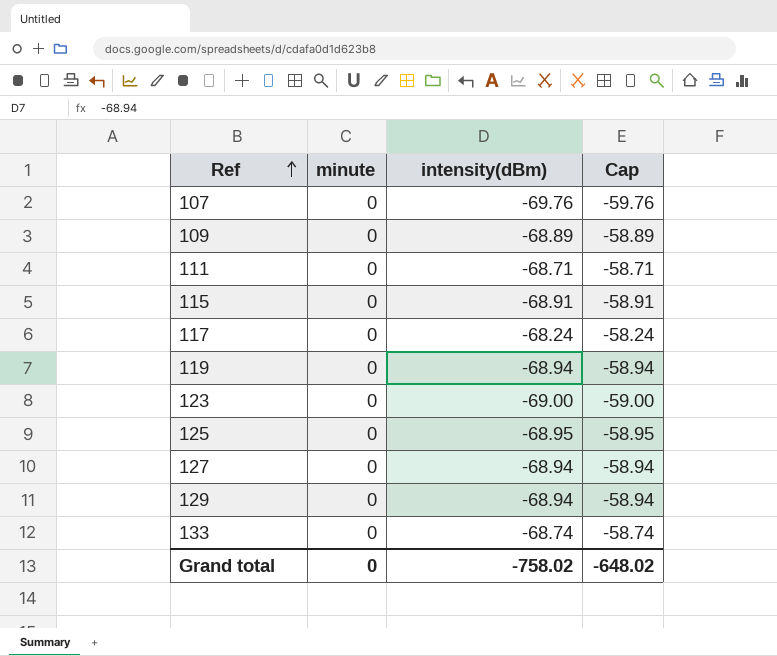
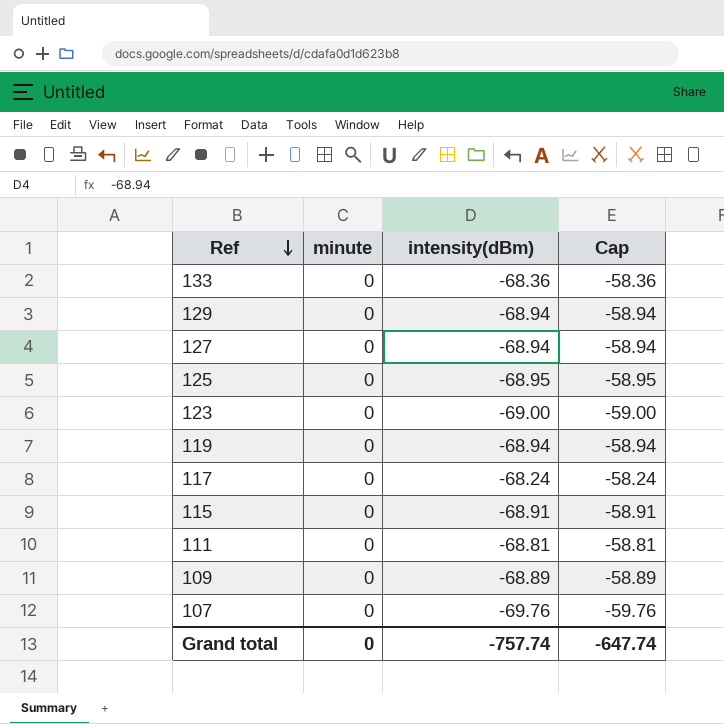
row order: Ref ascending -> Ref descending
133 | intensity(dBm): -68.74 -> -68.36
133 | Cap: -58.74 -> -58.36
111 | intensity(dBm): -68.71 -> -68.81
111 | Cap: -58.71 -> -58.81
Grand total | intensity(dBm): -758.02 -> -757.74
Grand total | Cap: -648.02 -> -647.74

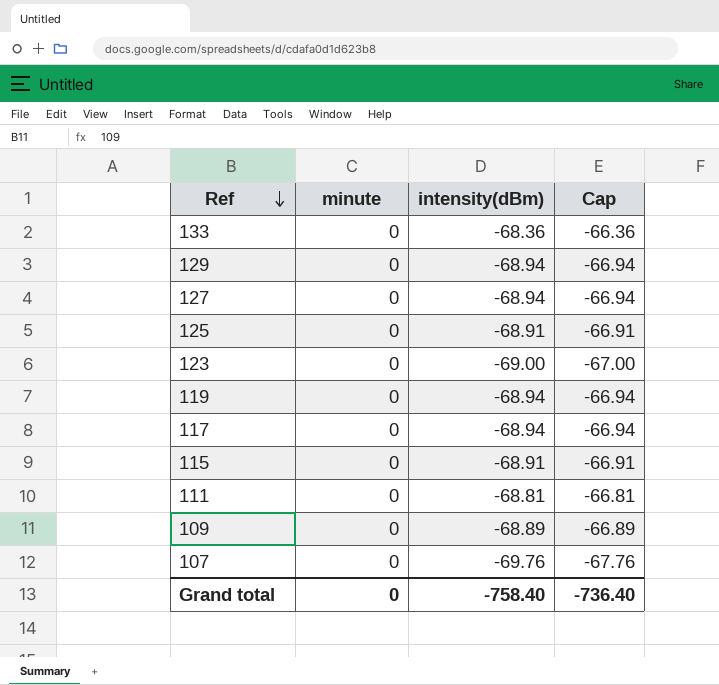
column Cap | formula: [intensity(dBm)] + 10 -> [intensity(dBm)] + 2
125 | intensity(dBm): -68.95 -> -68.91
117 | intensity(dBm): -68.24 -> -68.94
Grand total | intensity(dBm): -757.74 -> -758.40
Grand total | Cap: -647.74 -> -736.40

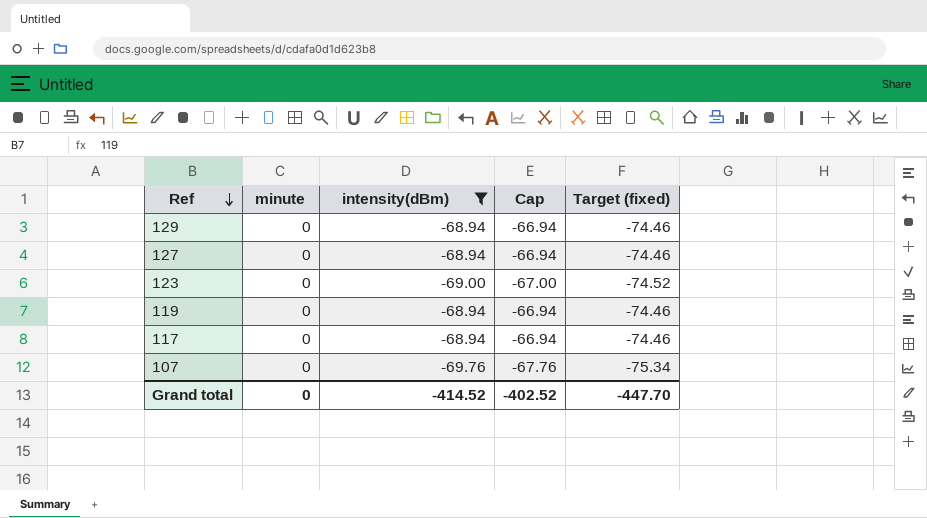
filter: none -> intensity(dBm) <= -68.94
column Target (fixed) | formula: none -> [intensity(dBm)] * 1.08
Grand total | intensity(dBm): -758.40 -> -414.52
Grand total | Cap: -736.40 -> -402.52

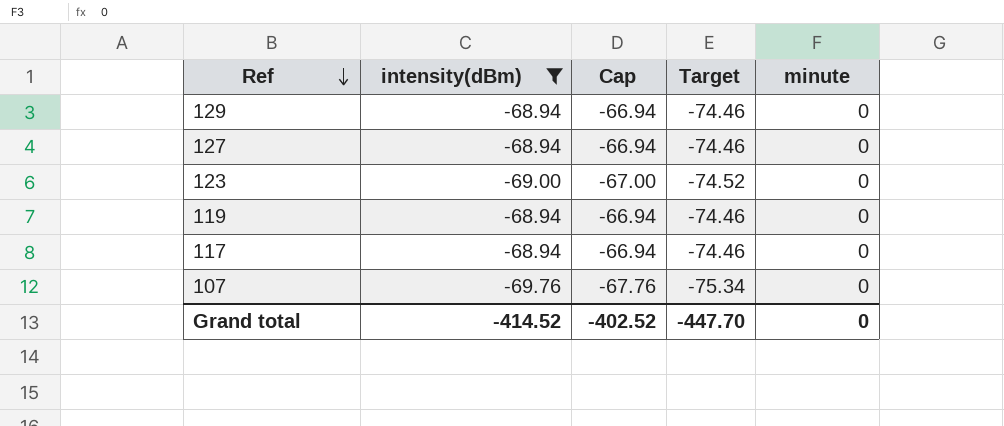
column name: Target (fixed) -> Target
column minute | position: 2 -> 5

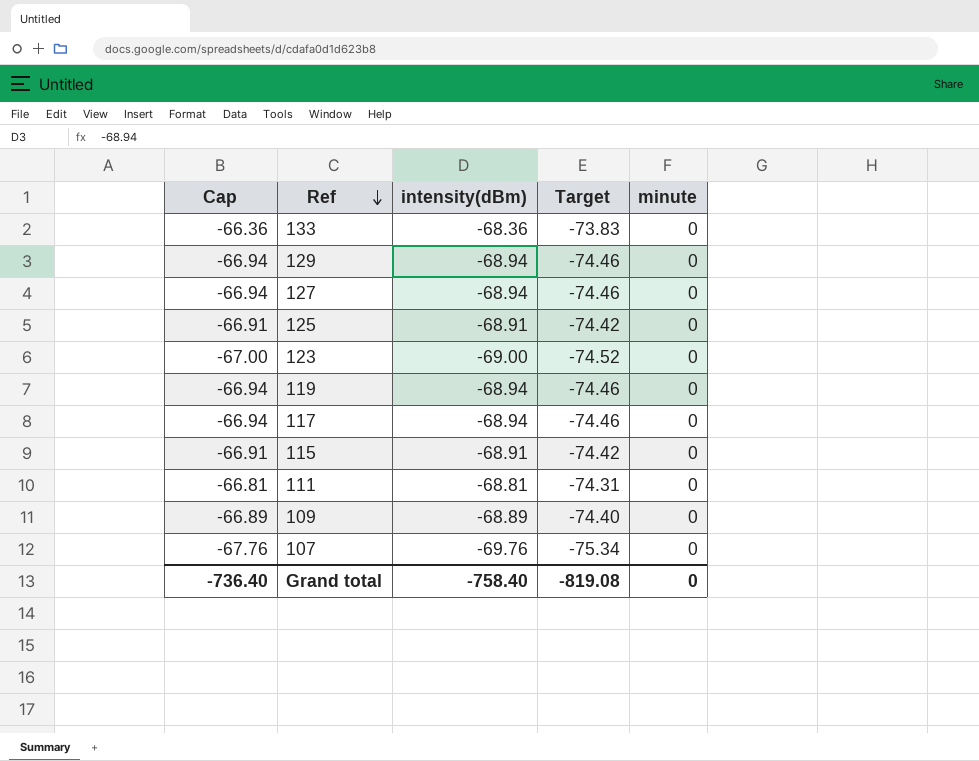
filter: intensity(dBm) <= -68.94 -> none
column Cap | position: 3 -> 1
Grand total | Cap: -402.52 -> -736.40
Grand total | intensity(dBm): -414.52 -> -758.40
Grand total | Target: -447.70 -> -819.08

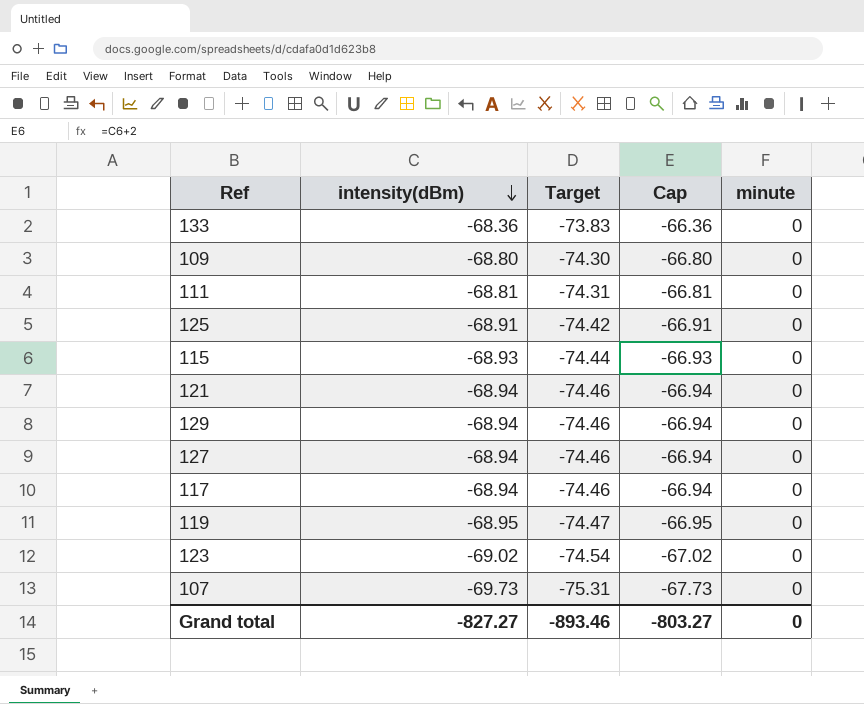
row order: Ref descending -> intensity(dBm) descending
column Cap | position: 1 -> 4
109 | intensity(dBm): -68.89 -> -68.80
109 | Target: -74.40 -> -74.30
109 | Cap: -66.89 -> -66.80
115 | intensity(dBm): -68.91 -> -68.93
115 | Target: -74.42 -> -74.44
115 | Cap: -66.91 -> -66.93
row 121: none -> -68.94 | -74.46 | -66.94 | 0
119 | intensity(dBm): -68.94 -> -68.95
119 | Target: -74.46 -> -74.47
119 | Cap: -66.94 -> -66.95
123 | intensity(dBm): -69.00 -> -69.02
123 | Target: -74.52 -> -74.54
123 | Cap: -67.00 -> -67.02
107 | intensity(dBm): -69.76 -> -69.73
107 | Target: -75.34 -> -75.31
107 | Cap: -67.76 -> -67.73
Grand total | intensity(dBm): -758.40 -> -827.27
Grand total | Target: -819.08 -> -893.46
Grand total | Cap: -736.40 -> -803.27

